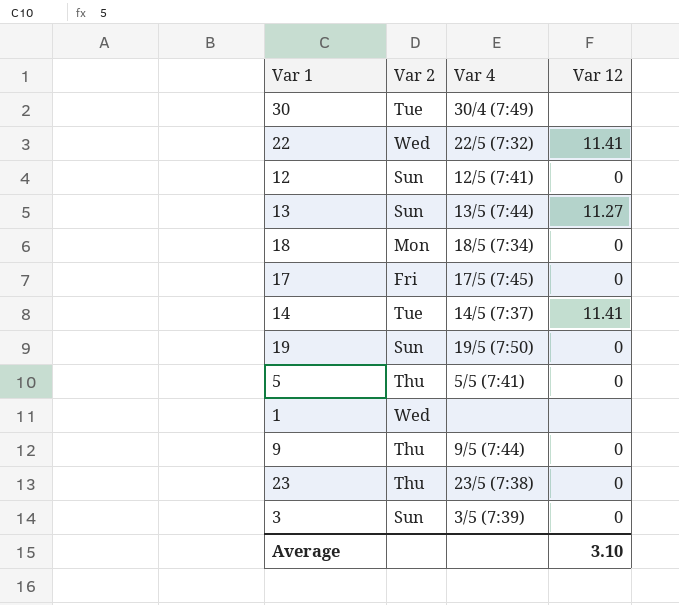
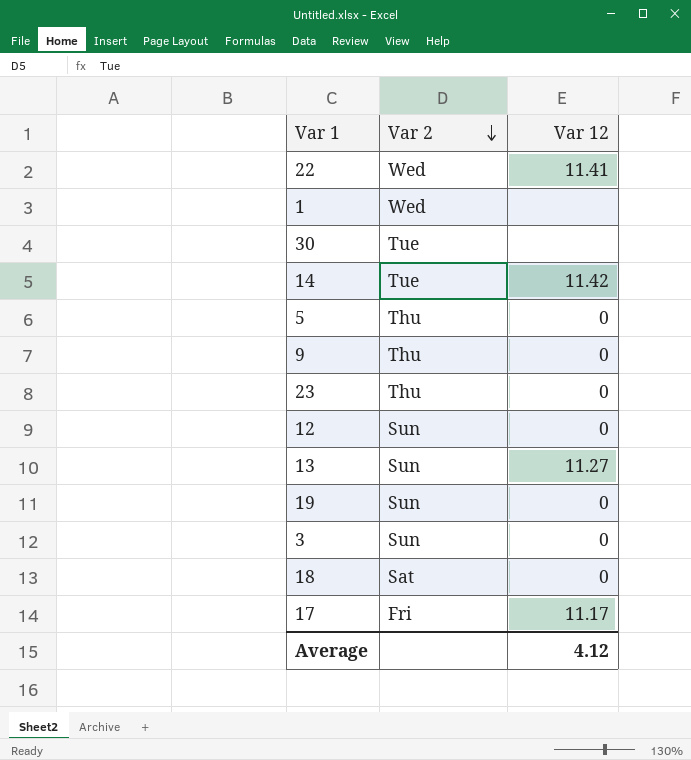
row order: none -> Var 2 descending
column Var 4 | position: 3 -> none
14 | Var 12: 11.41 -> 11.42
18 | Var 2: Mon -> Sat
17 | Var 12: 0 -> 11.17
Average | Var 12: 3.10 -> 4.12

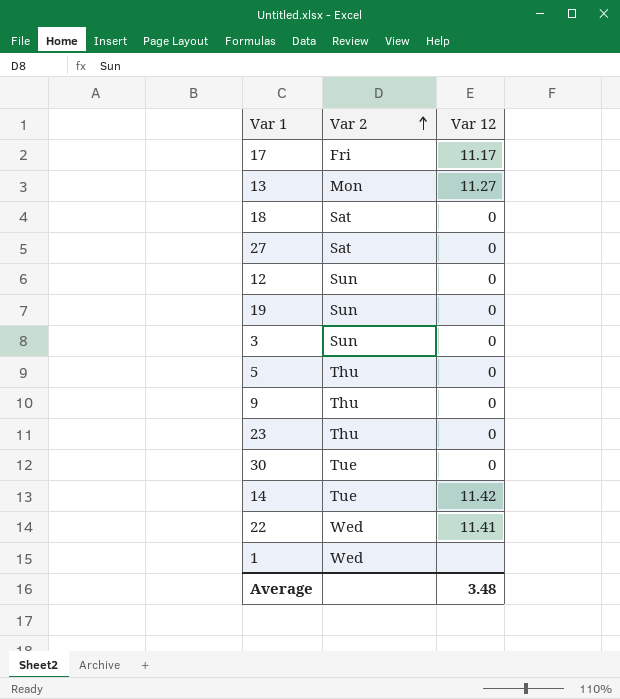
row order: Var 2 descending -> Var 2 ascending
13 | Var 2: Sun -> Mon
row 27: none -> Sat | 0
30 | Var 12: none -> 0
Average | Var 12: 4.12 -> 3.48

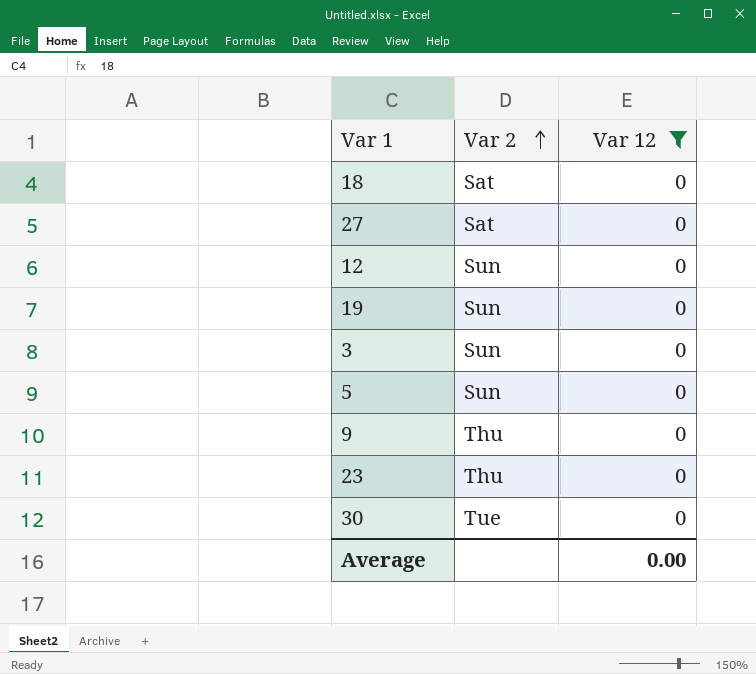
filter: none -> Var 12 = 0
5 | Var 2: Thu -> Sun
Average | Var 12: 3.48 -> 0.00

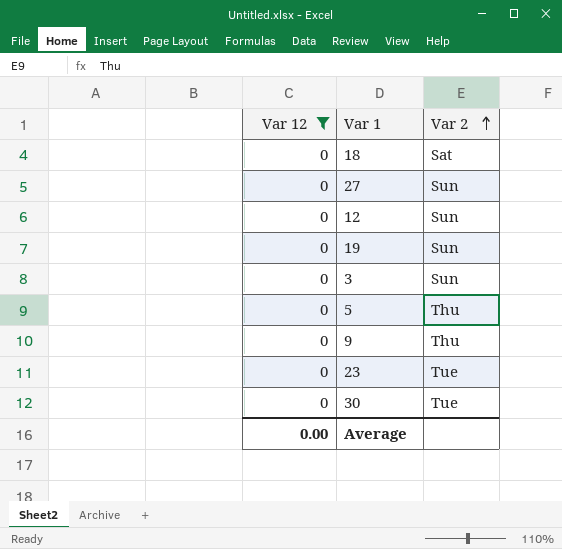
column Var 12 | position: 3 -> 1
27 | Var 2: Sat -> Sun
5 | Var 2: Sun -> Thu
23 | Var 2: Thu -> Tue

